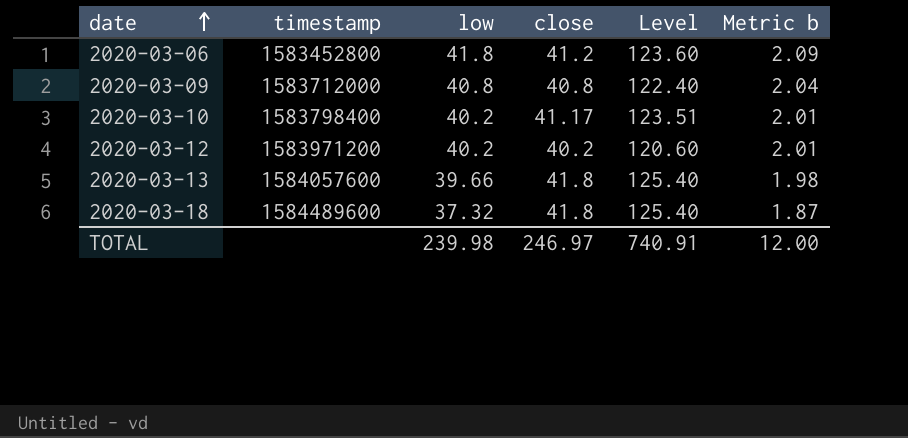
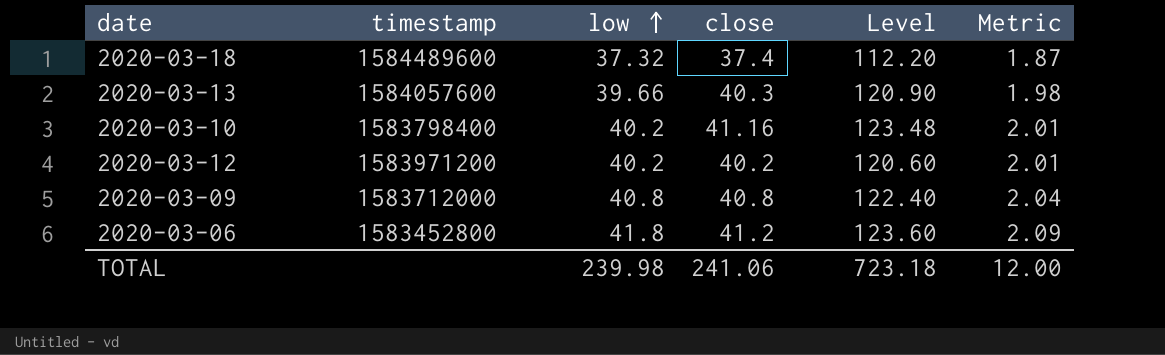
row order: date ascending -> low ascending
column name: Metric b -> Metric
2020-03-18 | close: 41.8 -> 37.4
2020-03-18 | Level: 125.40 -> 112.20
2020-03-13 | close: 41.8 -> 40.3
2020-03-13 | Level: 125.40 -> 120.90
2020-03-10 | close: 41.17 -> 41.16
2020-03-10 | Level: 123.51 -> 123.48
TOTAL | close: 246.97 -> 241.06
TOTAL | Level: 740.91 -> 723.18

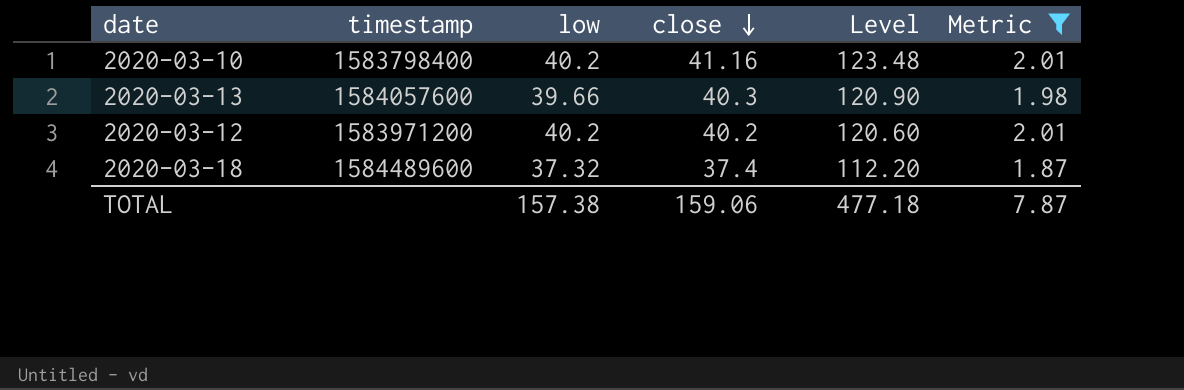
filter: none -> Metric <= 2.01
row order: low ascending -> close descending
TOTAL | low: 239.98 -> 157.38
TOTAL | close: 241.06 -> 159.06
TOTAL | Level: 723.18 -> 477.18
TOTAL | Metric: 12.00 -> 7.87

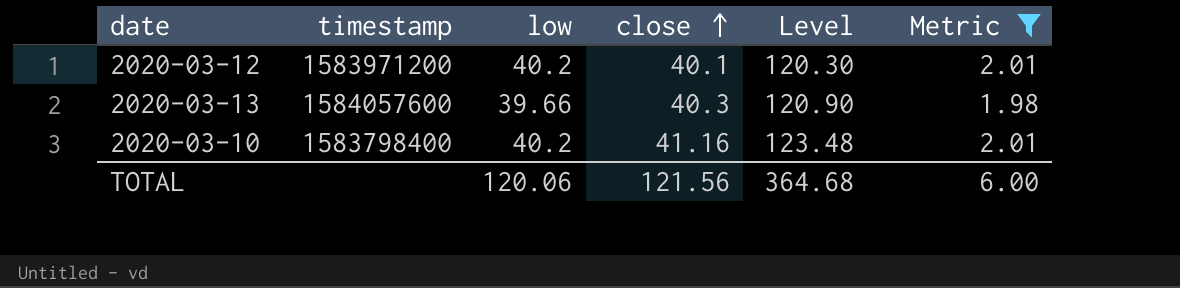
row order: close descending -> close ascending
row 2020-03-18: 1584489600 | 37.32 | 37.4 | 112.20 | 1.87 -> none
2020-03-12 | close: 40.2 -> 40.1
2020-03-12 | Level: 120.60 -> 120.30
TOTAL | low: 157.38 -> 120.06
TOTAL | close: 159.06 -> 121.56
TOTAL | Level: 477.18 -> 364.68
TOTAL | Metric: 7.87 -> 6.00

